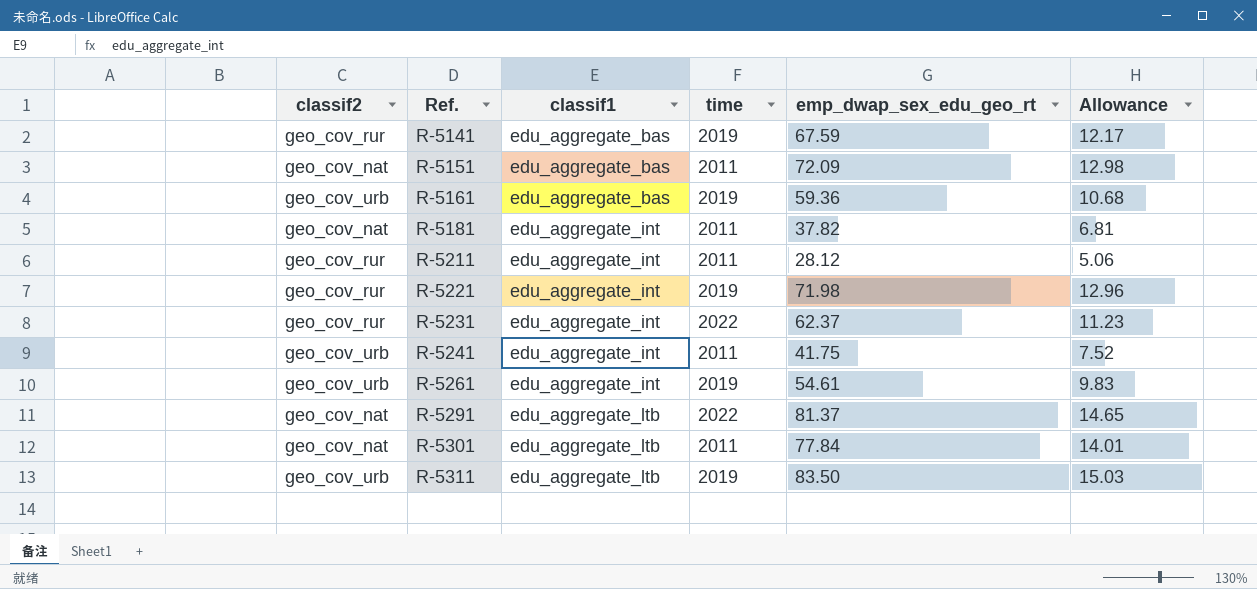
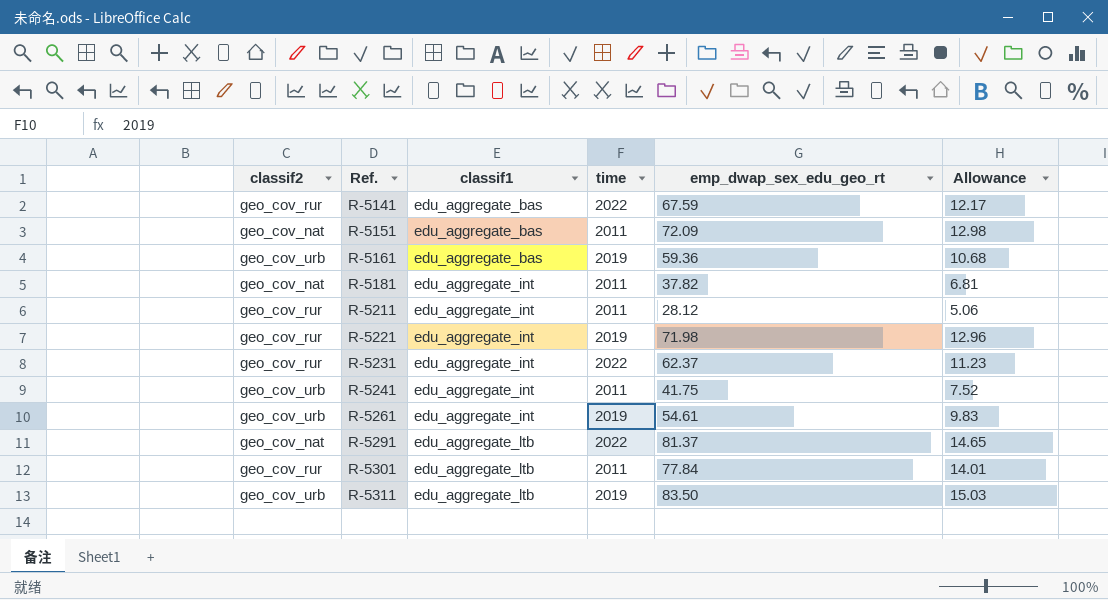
R-5141 | time: 2019 -> 2022
R-5301 | classif2: geo_cov_nat -> geo_cov_rur

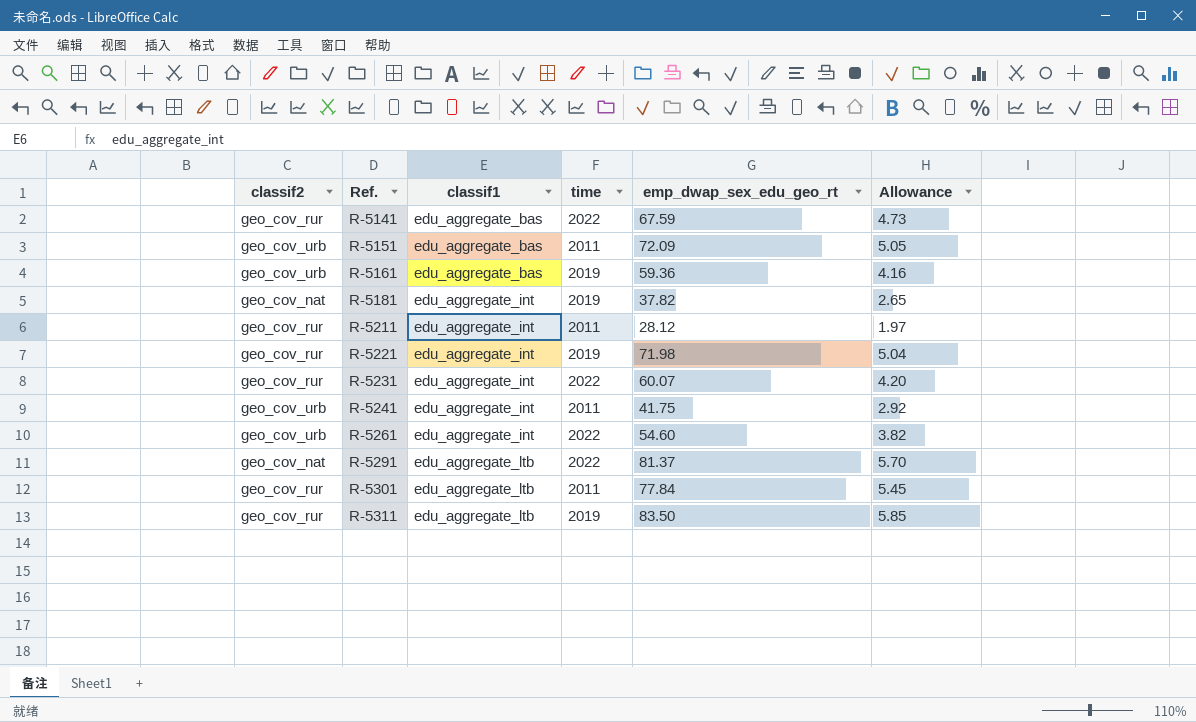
column Allowance | formula: [emp_dwap_sex_edu_geo_rt] * 0.18 -> [emp_dwap_sex_edu_geo_rt] * 0.07
R-5151 | classif2: geo_cov_nat -> geo_cov_urb
R-5181 | time: 2011 -> 2019
R-5231 | emp_dwap_sex_edu_geo_rt: 62.37 -> 60.07
R-5261 | time: 2019 -> 2022
R-5261 | emp_dwap_sex_edu_geo_rt: 54.61 -> 54.60
R-5311 | classif2: geo_cov_urb -> geo_cov_rur

